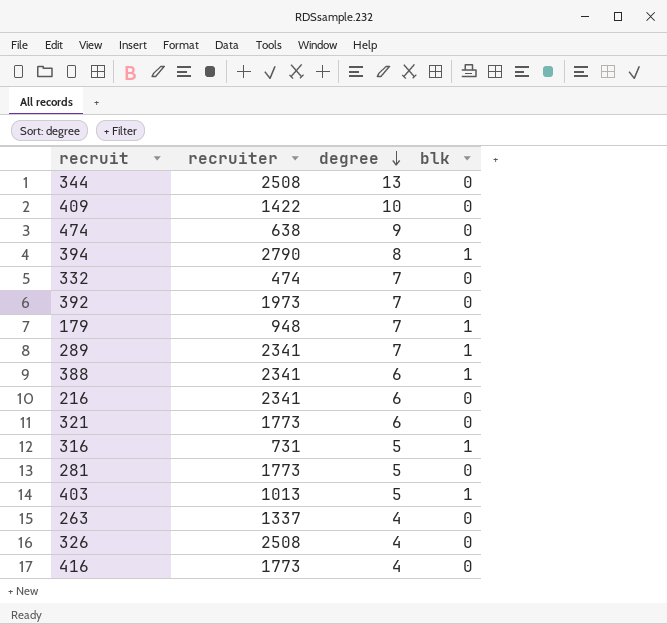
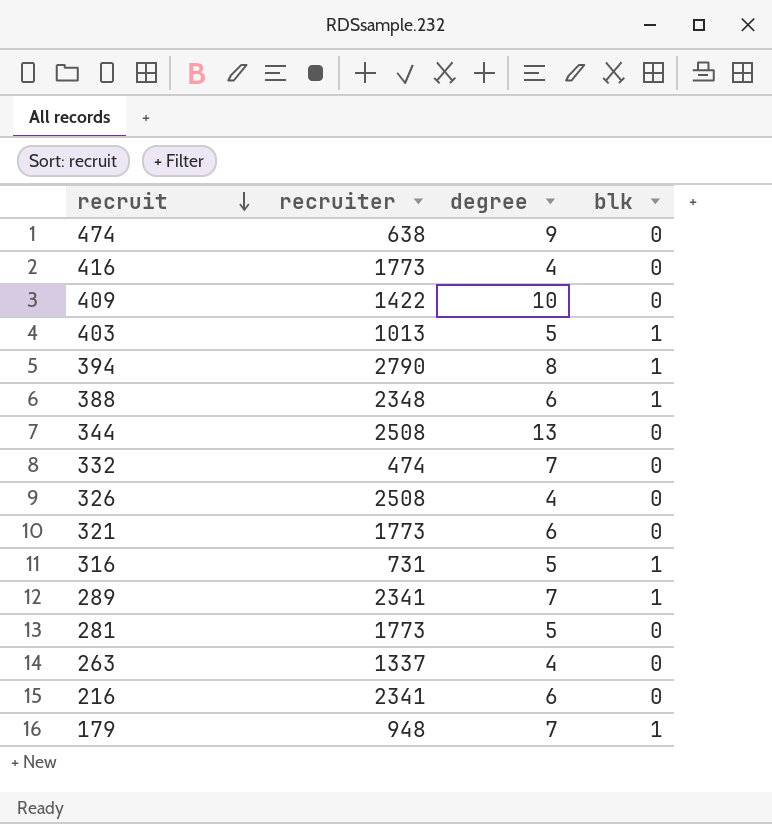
row order: degree descending -> recruit descending
row 392: 1973 | 7 | 0 -> none
388 | recruiter: 2341 -> 2348

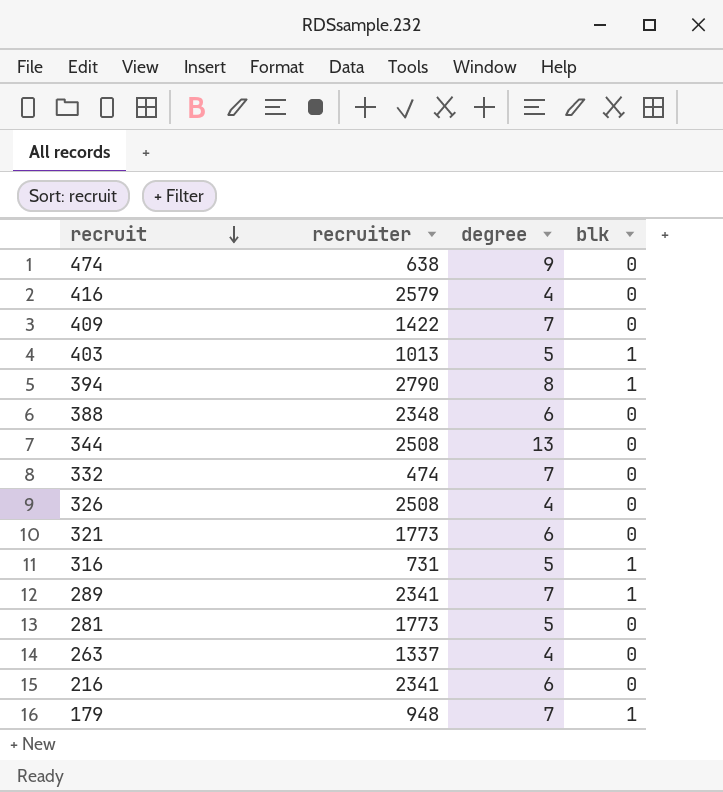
416 | recruiter: 1773 -> 2579
409 | degree: 10 -> 7
388 | blk: 1 -> 0

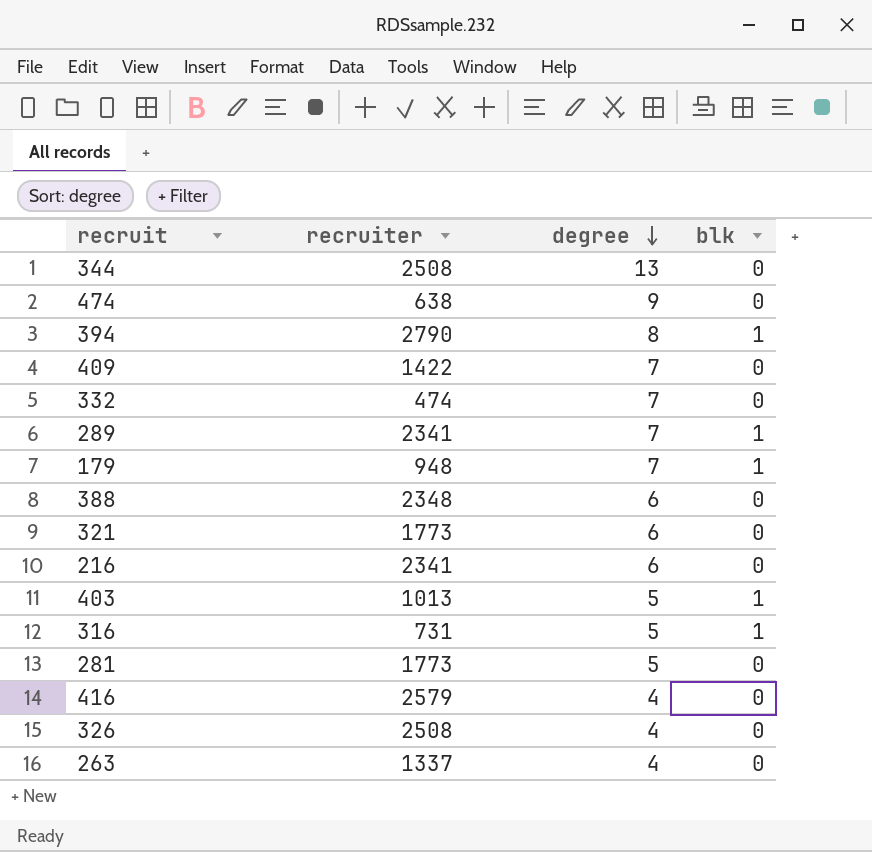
row order: recruit descending -> degree descending

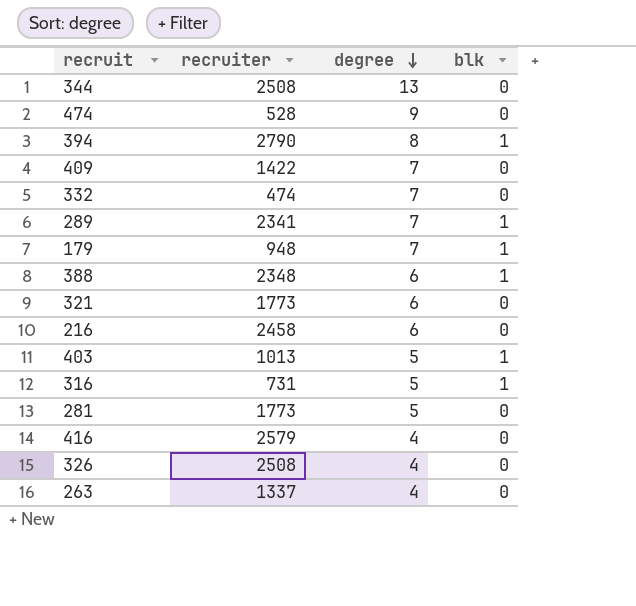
474 | recruiter: 638 -> 528
388 | blk: 0 -> 1
216 | recruiter: 2341 -> 2458

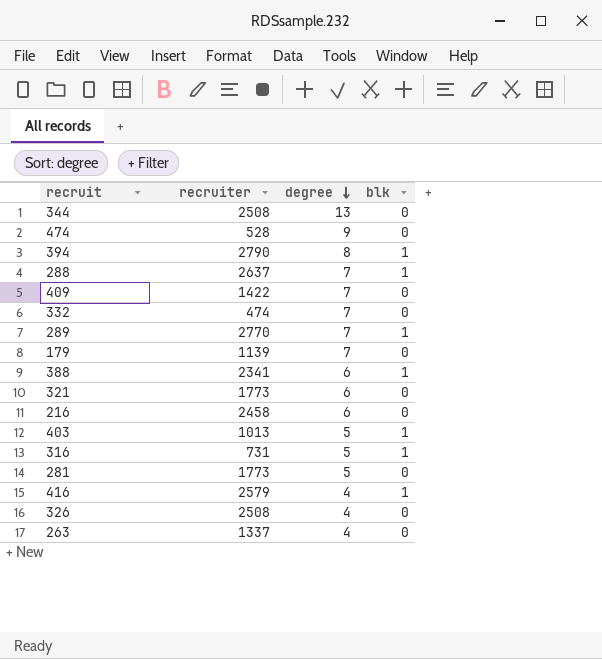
row 288: none -> 2637 | 7 | 1
289 | recruiter: 2341 -> 2770
179 | recruiter: 948 -> 1139
179 | blk: 1 -> 0
388 | recruiter: 2348 -> 2341
416 | blk: 0 -> 1

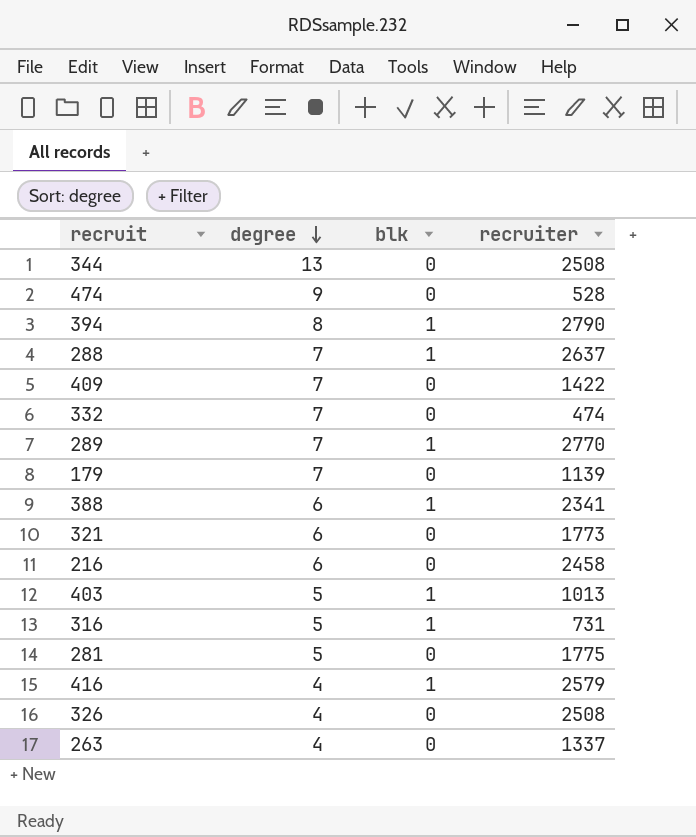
column recruiter | position: 2 -> 4
281 | recruiter: 1773 -> 1775

